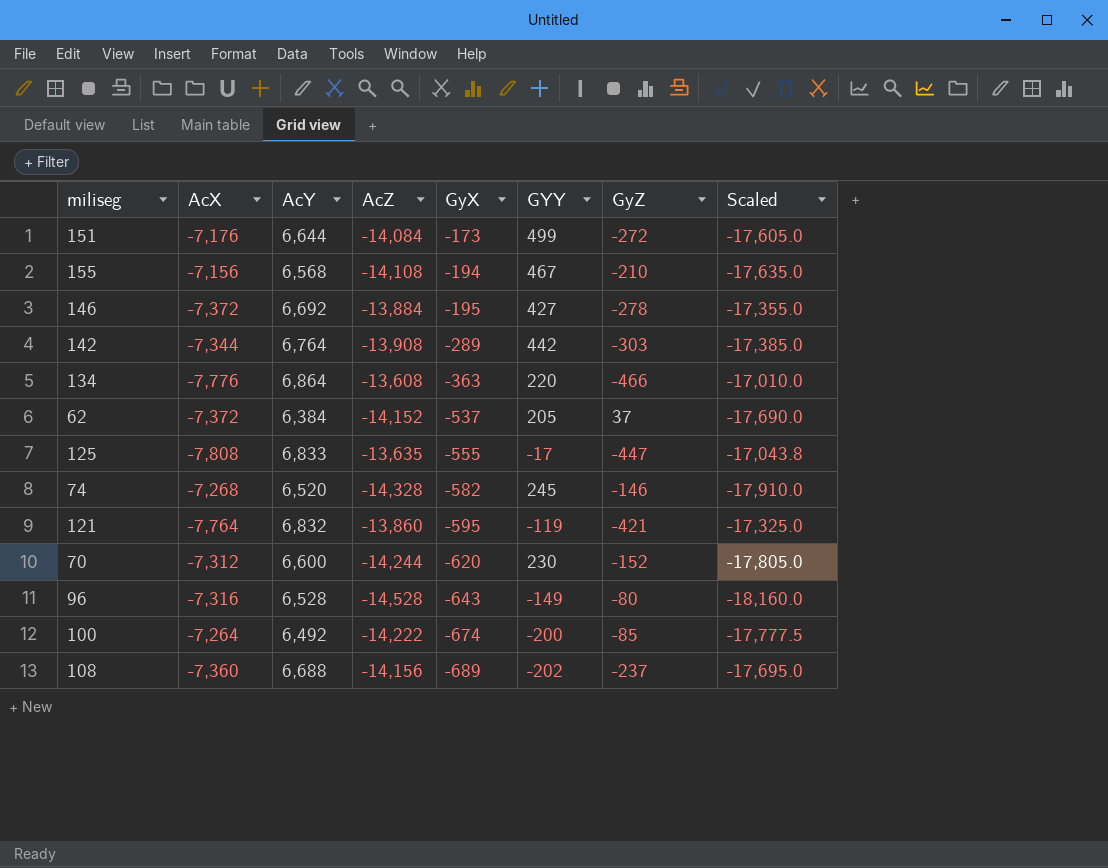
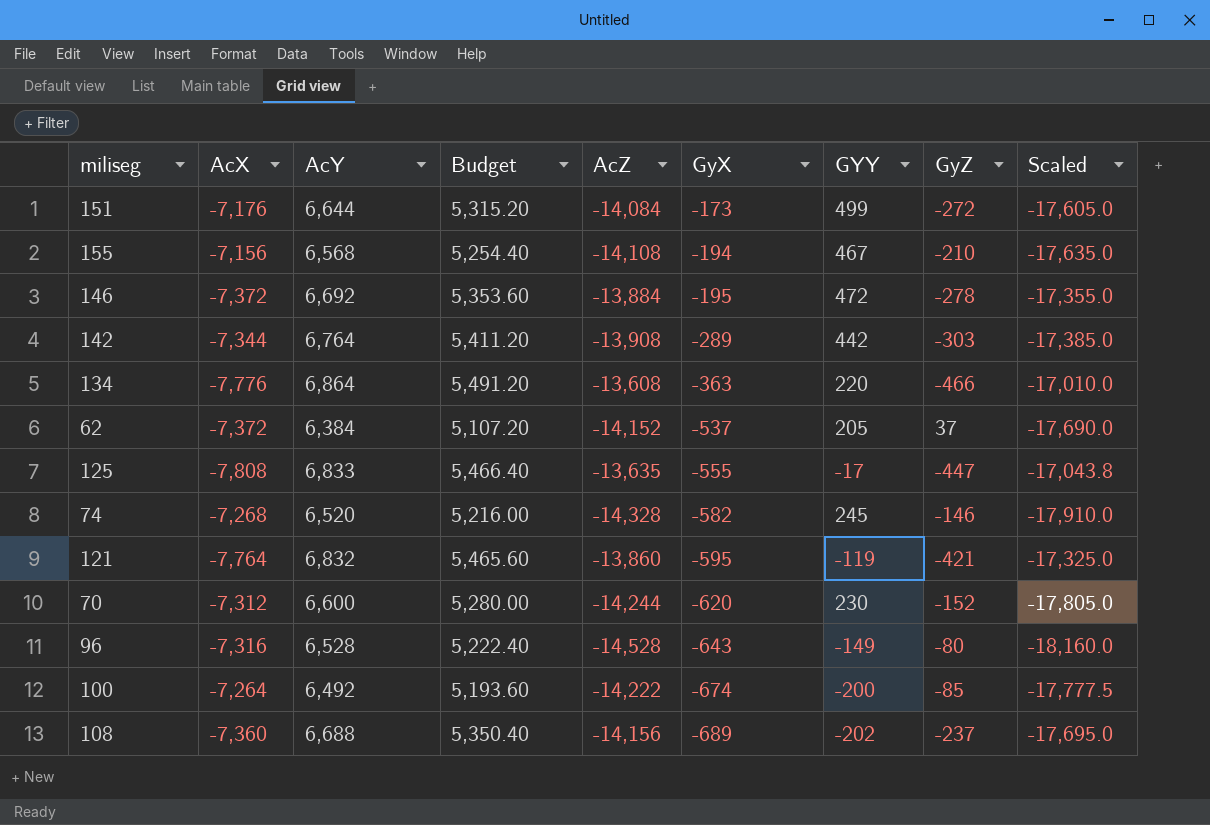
column Budget | formula: none -> [AcY] * 0.8
146 | GYY: 427 -> 472

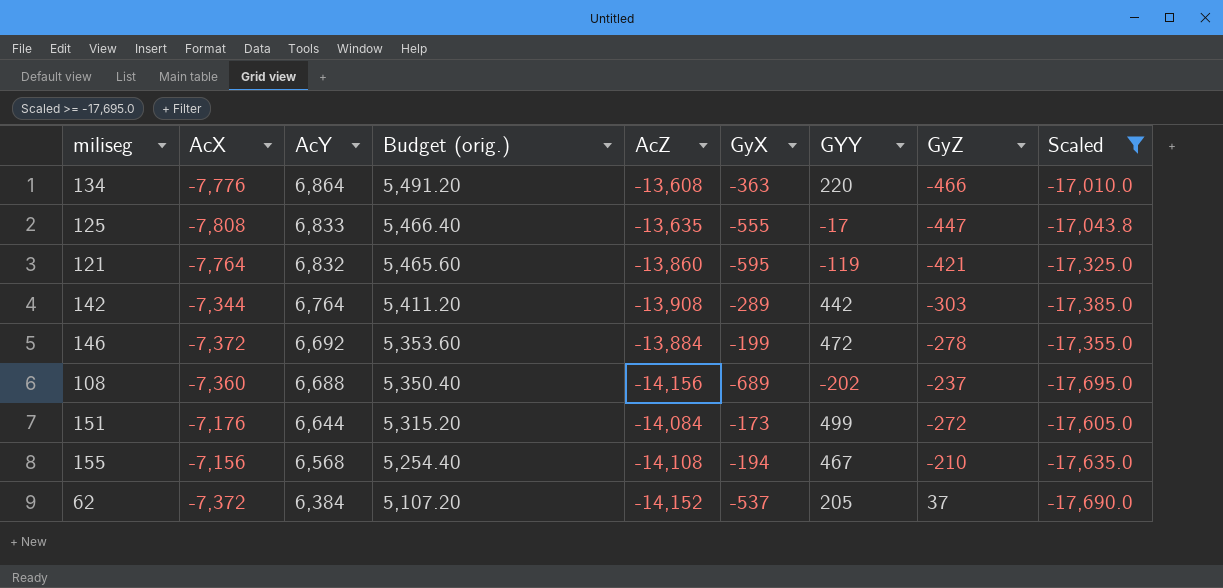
filter: none -> Scaled >= -17,695.0
row order: GyX descending -> AcY descending
column name: Budget -> Budget (orig.)
146 | GyX: -195 -> -199

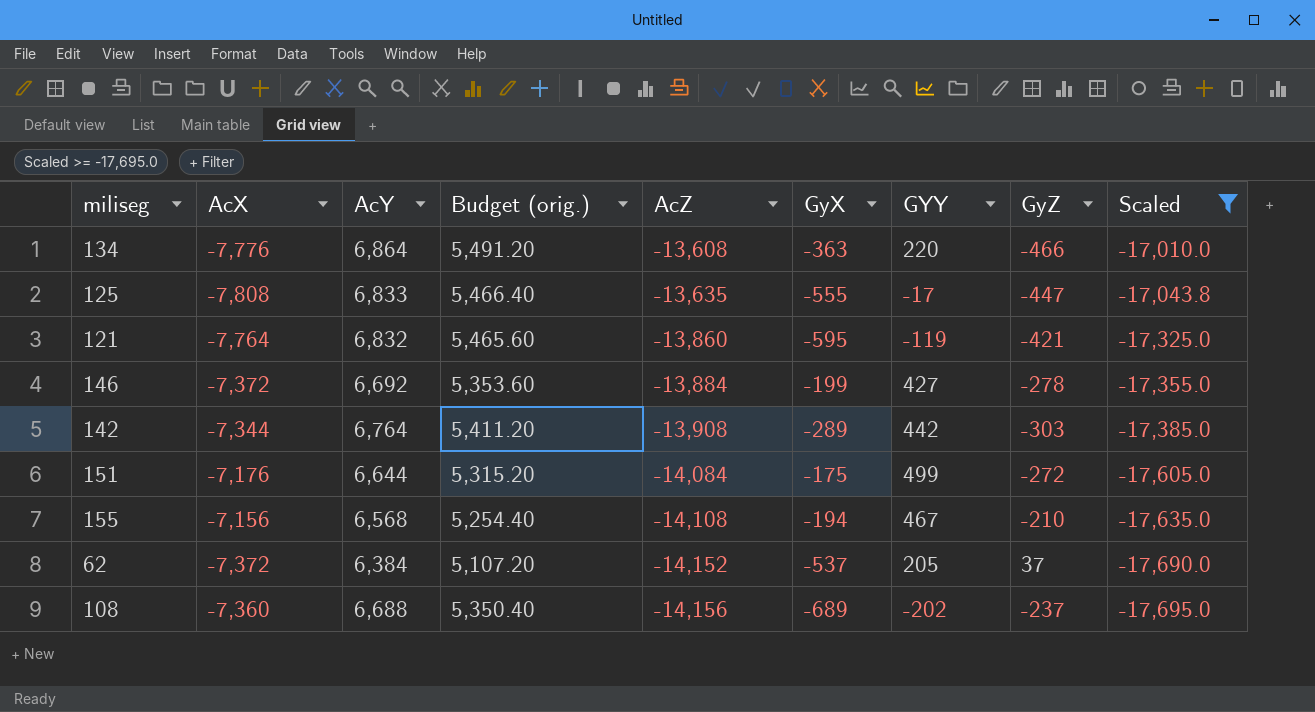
row order: AcY descending -> AcZ descending
146 | GYY: 472 -> 427
151 | GyX: -173 -> -175

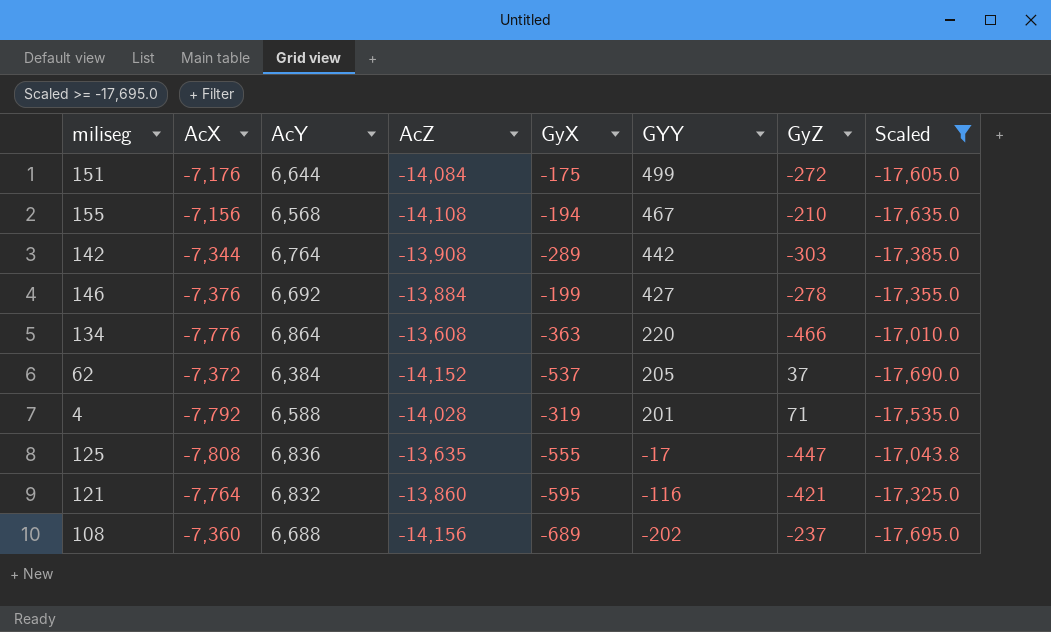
row order: AcZ descending -> GYY descending
column Budget (orig.) | formula: [AcY] * 0.8 -> none
146 | AcX: -7,372 -> -7,376
row 4: none -> -7,792 | 6,588 | -14,028 | -319 | 201 | 71 | -17,535.0
125 | AcY: 6,833 -> 6,836
121 | GYY: -119 -> -116

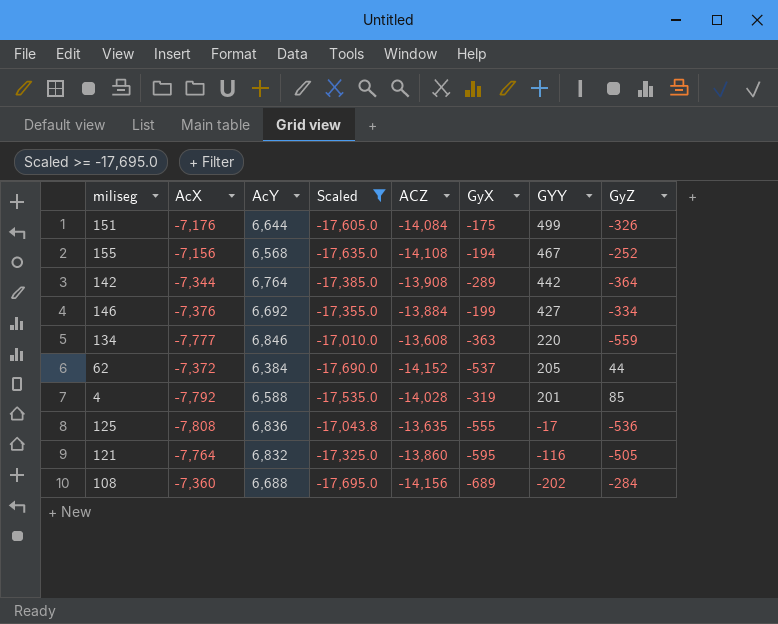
column Scaled | position: 8 -> 4
column name: AcZ -> ACZ
151 | GyZ: -272 -> -326
155 | GyZ: -210 -> -252
142 | GyZ: -303 -> -364
146 | GyZ: -278 -> -334
134 | AcX: -7,776 -> -7,777
134 | AcY: 6,864 -> 6,846
134 | GyZ: -466 -> -559
62 | GyZ: 37 -> 44
4 | GyZ: 71 -> 85
125 | GyZ: -447 -> -536
121 | GyZ: -421 -> -505
108 | GyZ: -237 -> -284

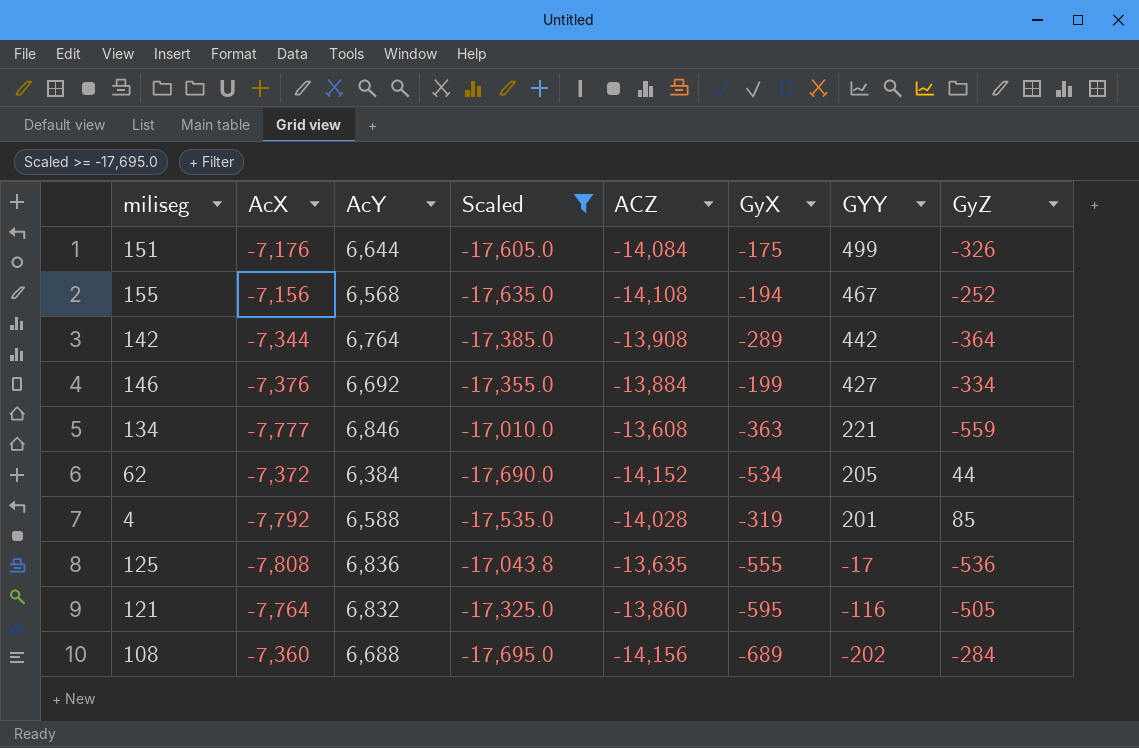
134 | GYY: 220 -> 221
62 | GyX: -537 -> -534

